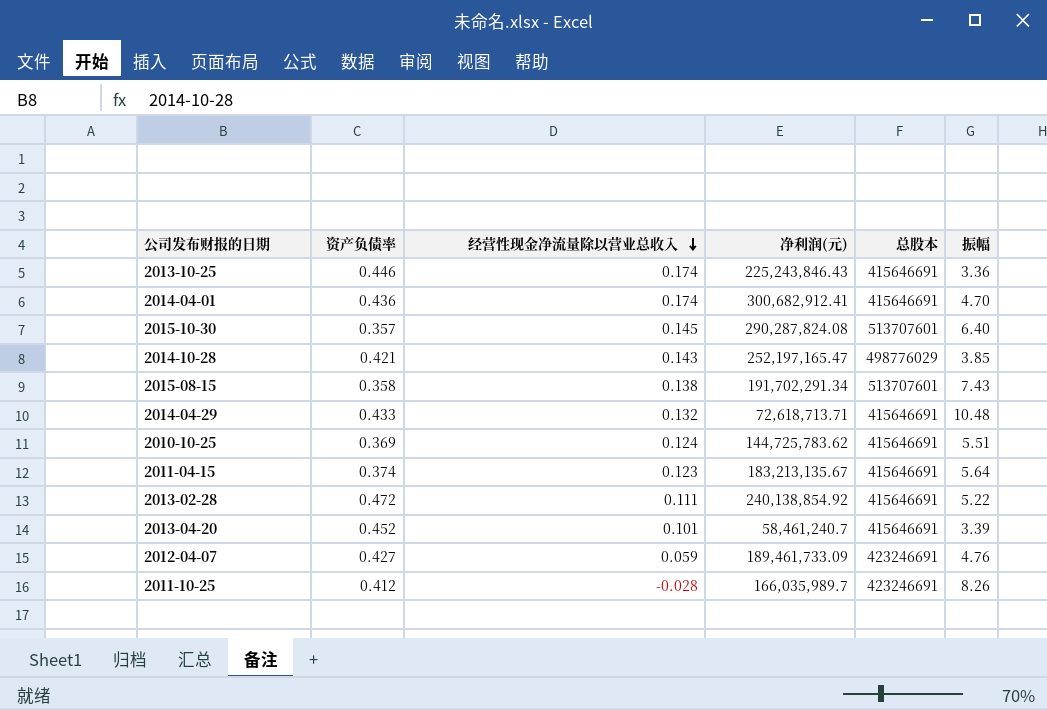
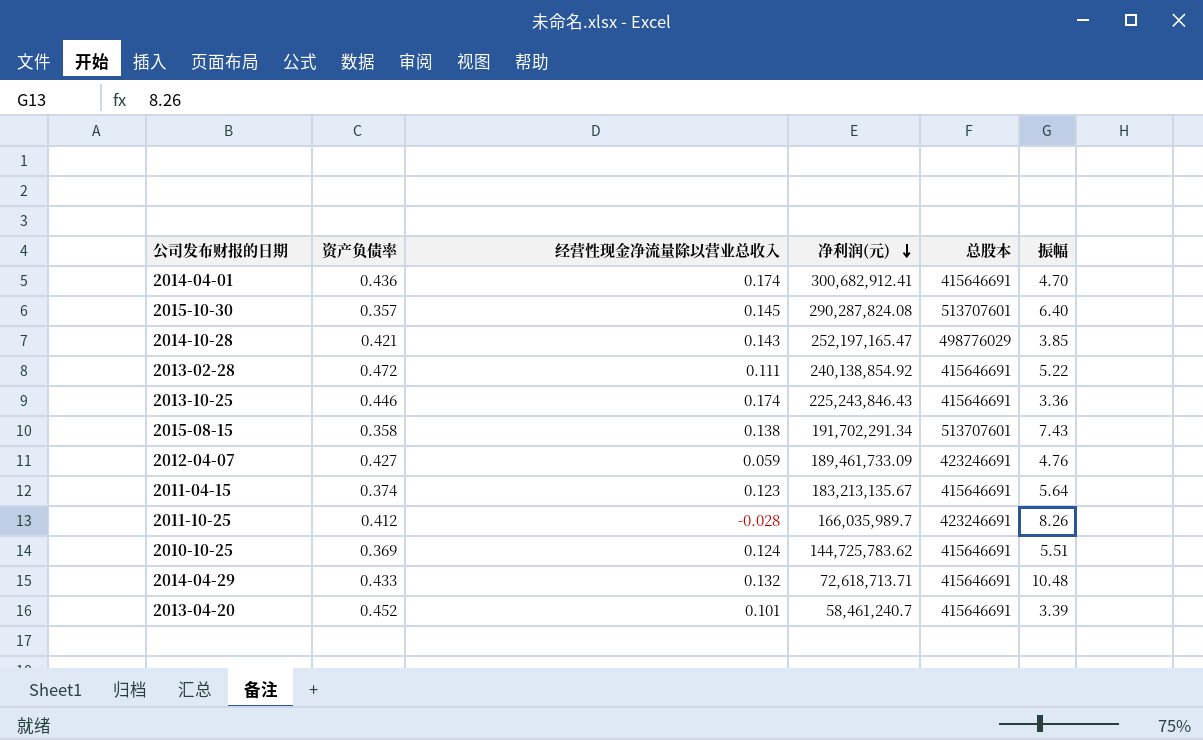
row order: 经营性现金净流量除以营业总收入 descending -> 净利润(元) descending

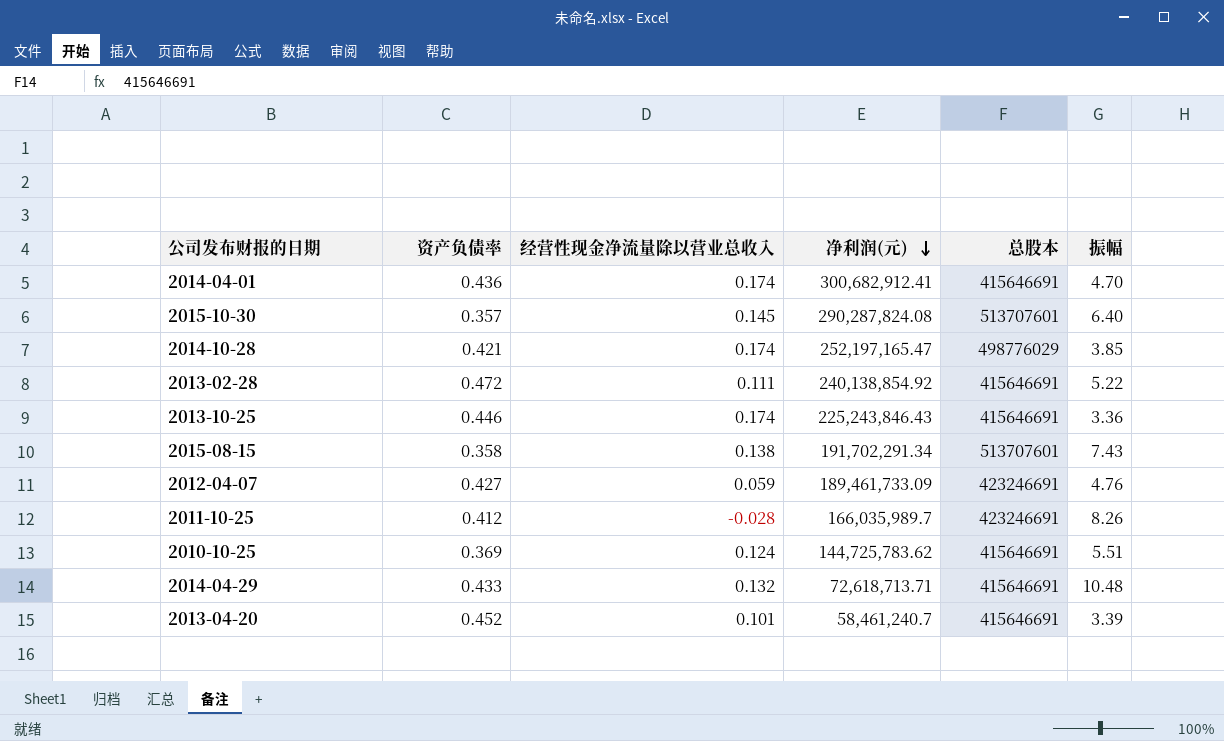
row 2011-04-15: 0.374 | 0.123 | 183,213,135.67 | 415646691 | 5.64 -> none
2014-10-28 | 经营性现金净流量除以营业总收入: 0.143 -> 0.174

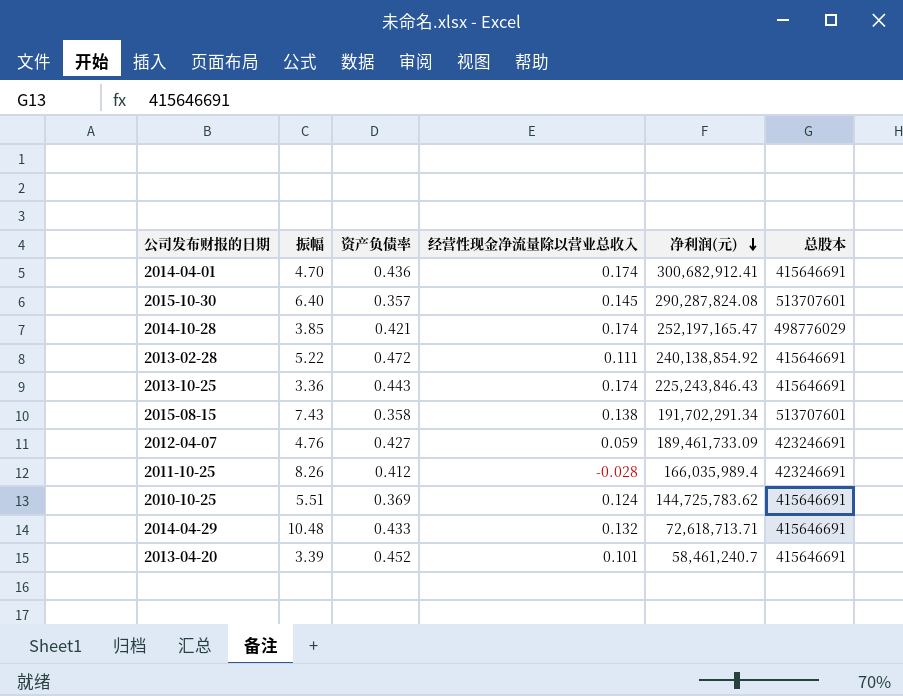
column 振幅 | position: 6 -> 2
2013-10-25 | 资产负债率: 0.446 -> 0.443
2011-10-25 | 净利润(元): 166,035,989.7 -> 166,035,989.4

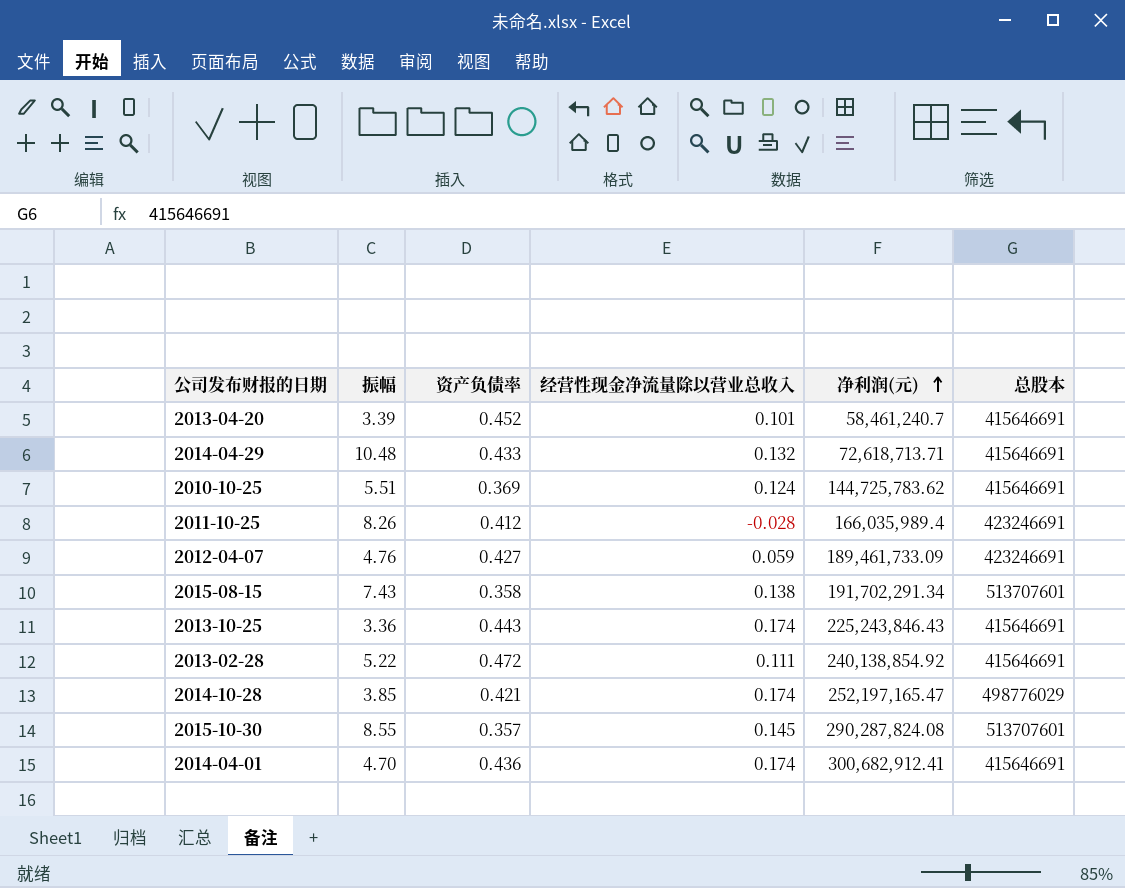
row order: 净利润(元) descending -> 净利润(元) ascending
2015-10-30 | 振幅: 6.40 -> 8.55

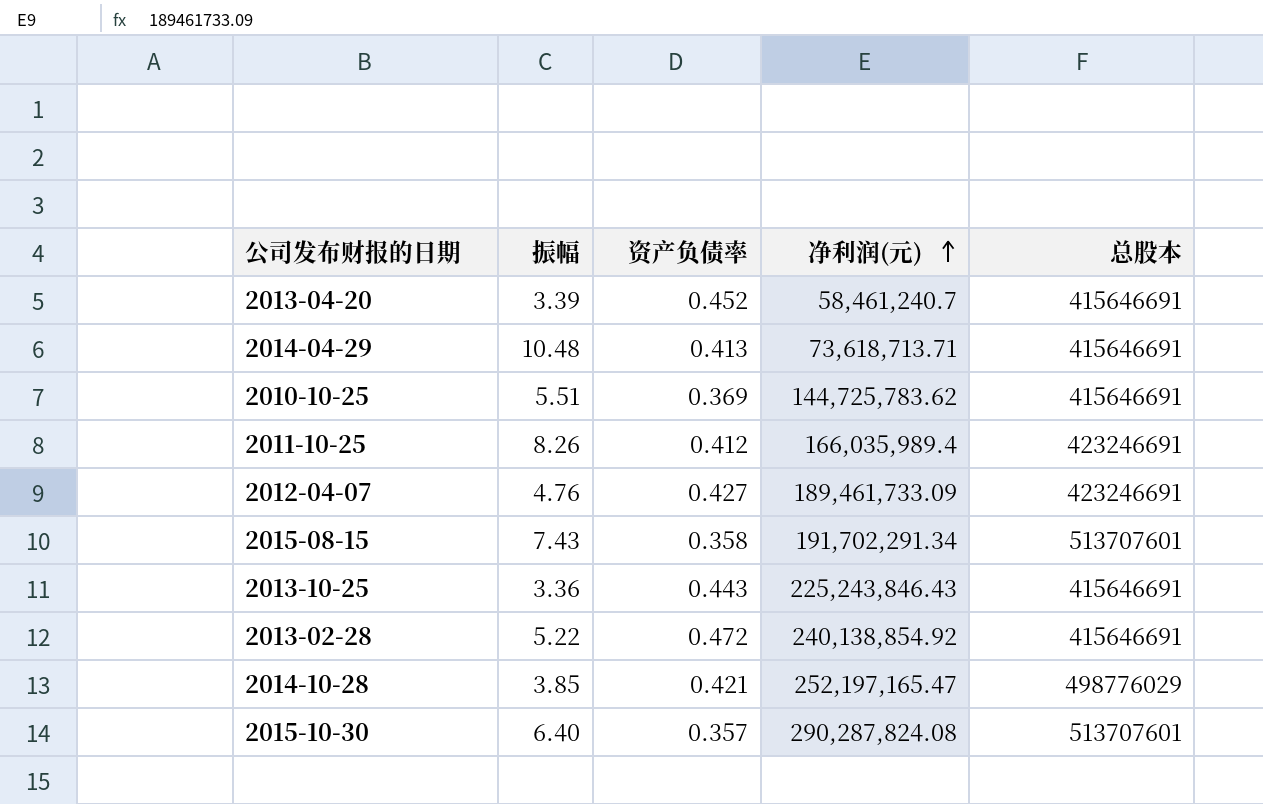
column 经营性现金净流量除以营业总收入 | position: 4 -> none
row 2014-04-01: 4.70 | 0.436 | 0.174 | 300,682,912.41 | 415646691 -> none
2014-04-29 | 资产负债率: 0.433 -> 0.413
2014-04-29 | 净利润(元): 72,618,713.71 -> 73,618,713.71
2015-10-30 | 振幅: 8.55 -> 6.40

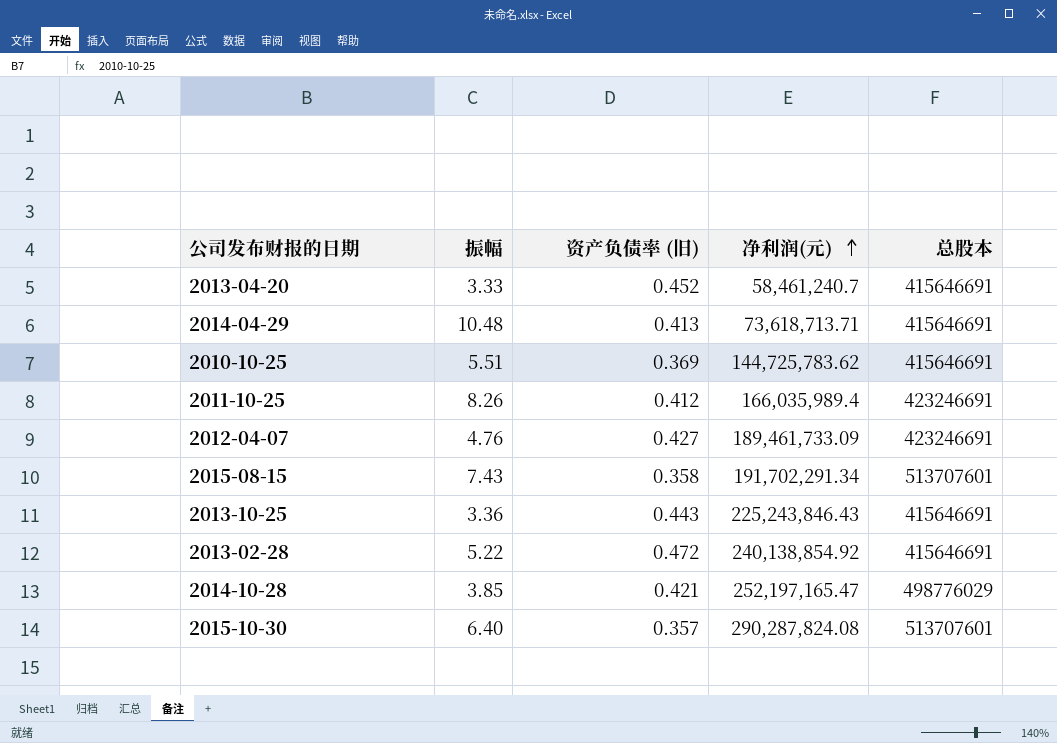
column name: 资产负债率 -> 资产负债率 (旧)
2013-04-20 | 振幅: 3.39 -> 3.33

